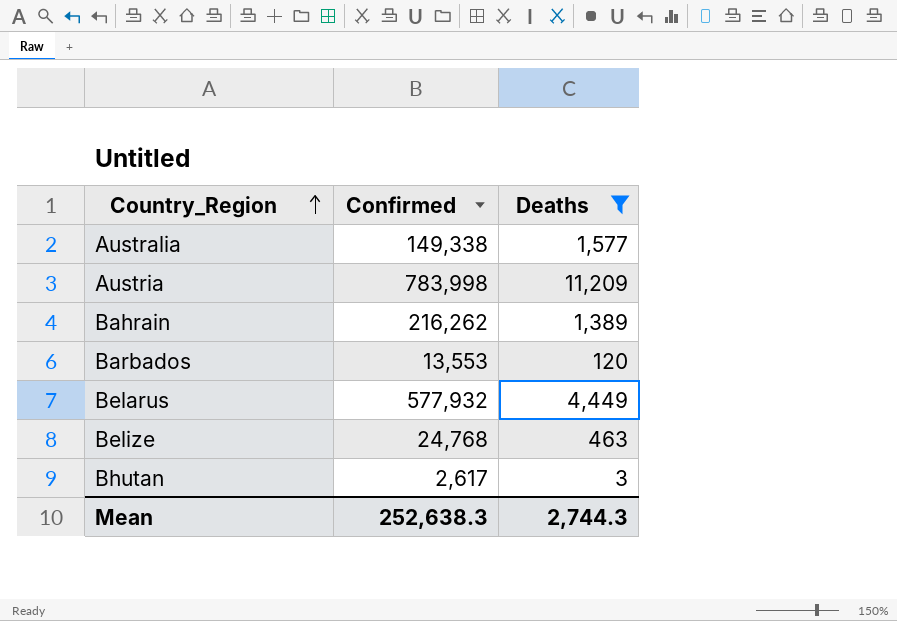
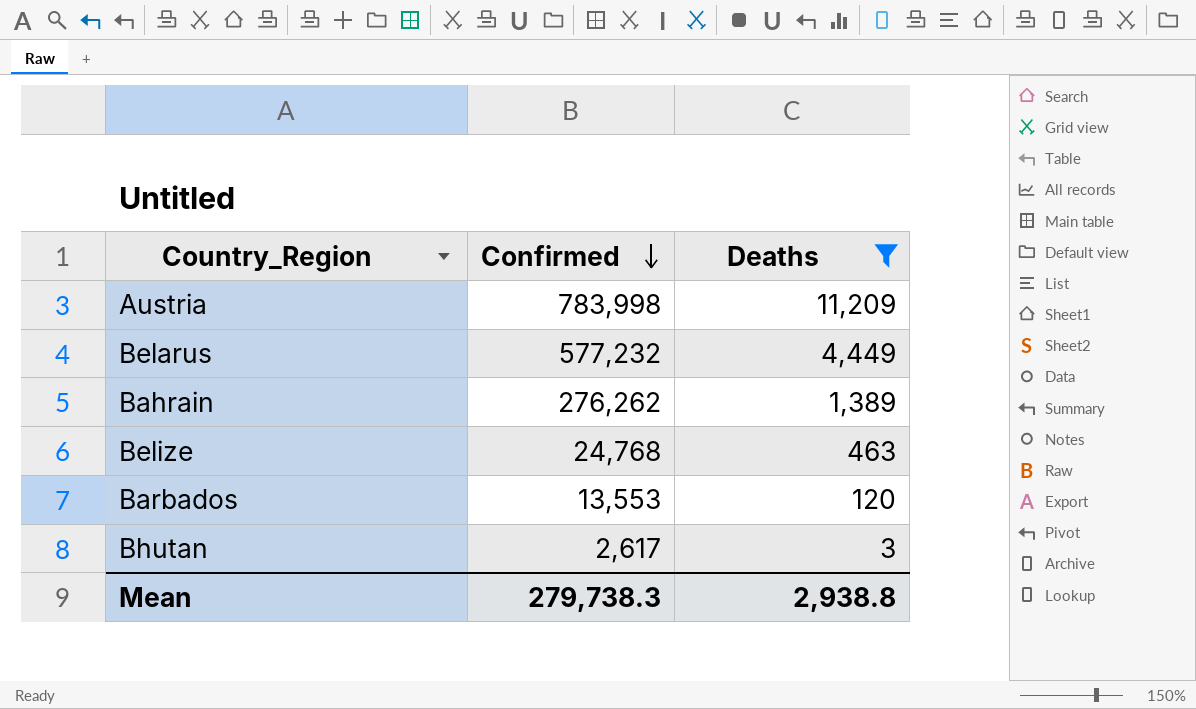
row order: Country_Region ascending -> Confirmed descending
row Australia: 149,338 | 1,577 -> none
Belarus | Confirmed: 577,932 -> 577,232
Bahrain | Confirmed: 216,262 -> 276,262
Mean | Confirmed: 252,638.3 -> 279,738.3
Mean | Deaths: 2,744.3 -> 2,938.8

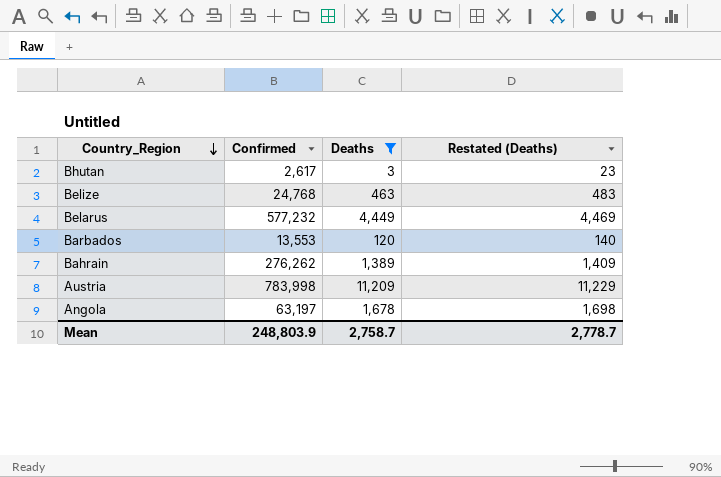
row order: Confirmed descending -> Country_Region descending
column Restated (Deaths) | formula: none -> [Deaths] + 20
row Angola: none -> 63,197 | 1,678 | 1,698
Mean | Confirmed: 279,738.3 -> 248,803.9
Mean | Deaths: 2,938.8 -> 2,758.7

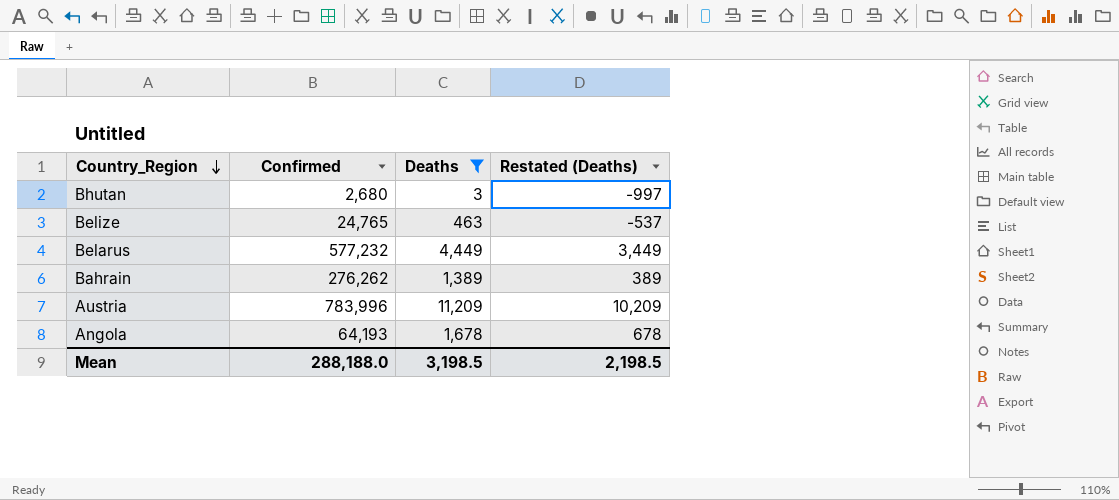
column Restated (Deaths) | formula: [Deaths] + 20 -> [Deaths] - 1000
row Barbados: 13,553 | 120 | 140 -> none
Bhutan | Confirmed: 2,617 -> 2,680
Belize | Confirmed: 24,768 -> 24,765
Austria | Confirmed: 783,998 -> 783,996
Angola | Confirmed: 63,197 -> 64,193
Mean | Confirmed: 248,803.9 -> 288,188.0
Mean | Deaths: 2,758.7 -> 3,198.5
Mean | Restated (Deaths): 2,778.7 -> 2,198.5

